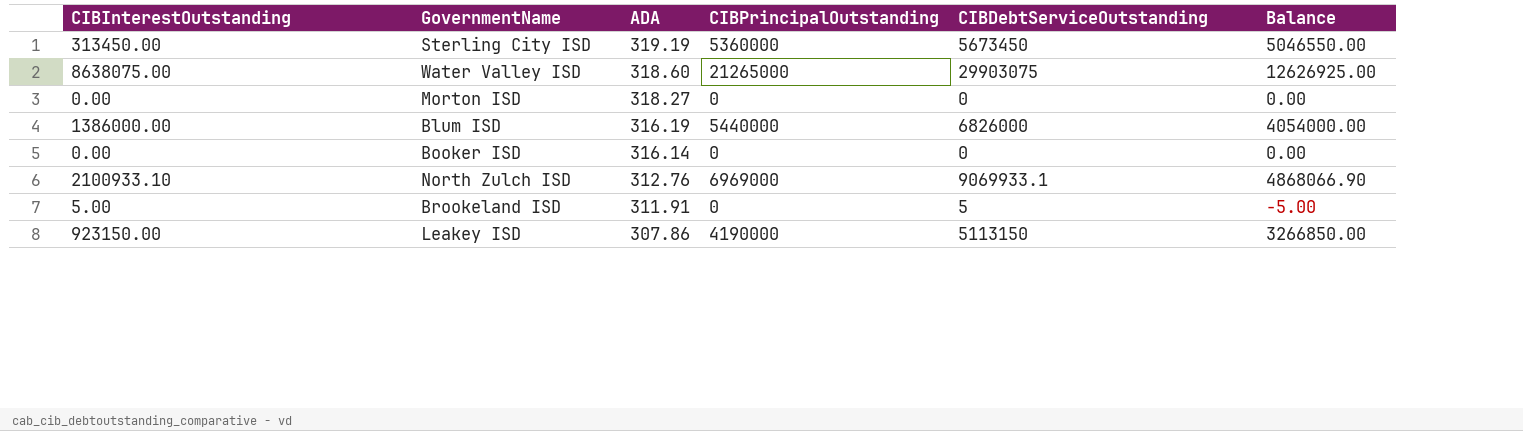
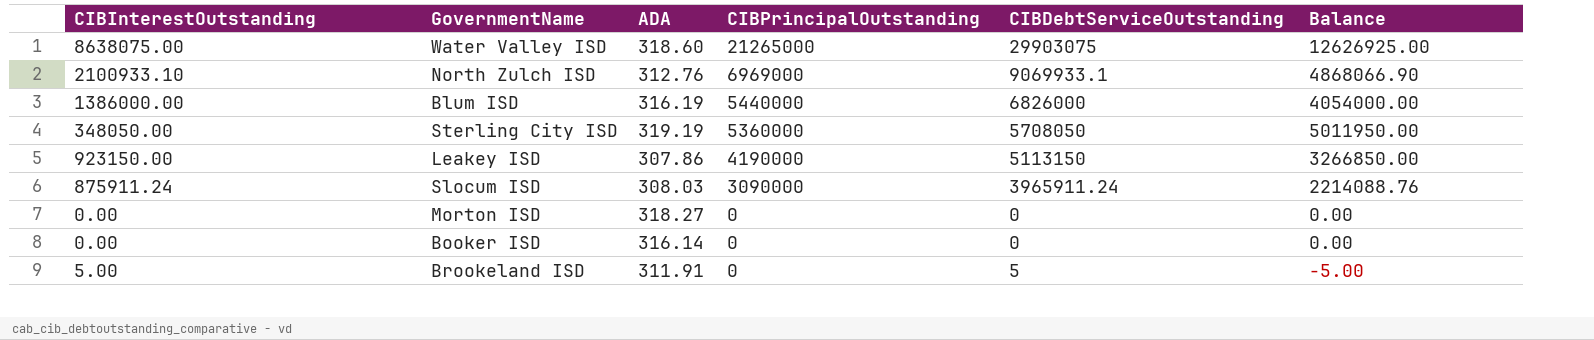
row order: ADA descending -> CIBPrincipalOutstanding descending
Sterling City ISD | CIBInterestOutstanding: 313450.00 -> 348050.00
Sterling City ISD | CIBDebtServiceOutstanding: 5673450 -> 5708050
Sterling City ISD | Balance: 5046550.00 -> 5011950.00
row Slocum ISD: none -> 875911.24 | 308.03 | 3090000 | 3965911.24 | 2214088.76

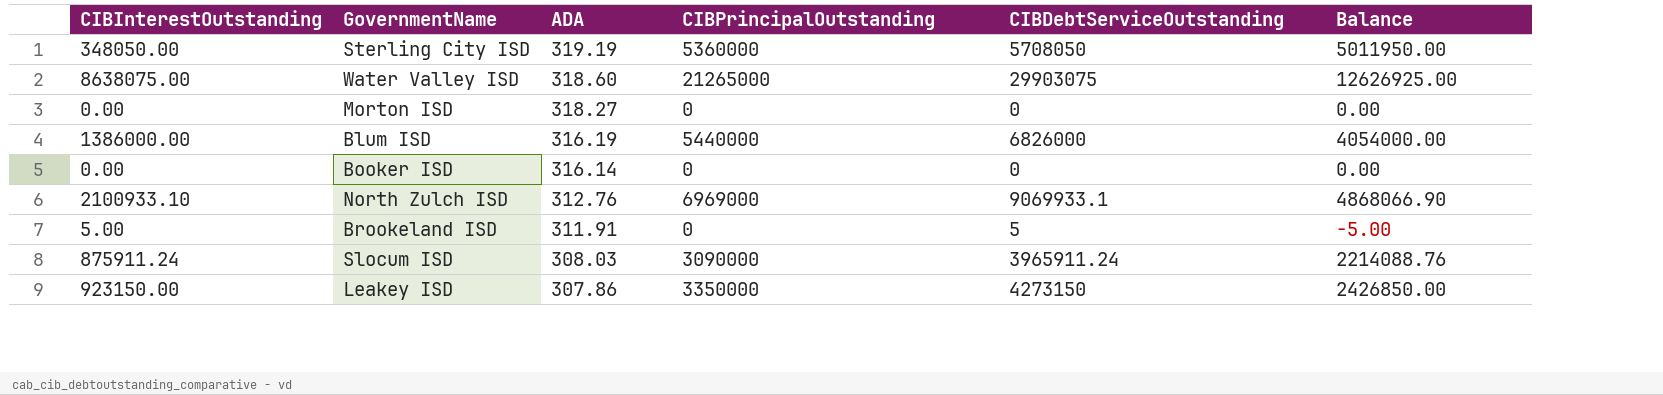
row order: CIBPrincipalOutstanding descending -> ADA descending
Leakey ISD | CIBPrincipalOutstanding: 4190000 -> 3350000
Leakey ISD | CIBDebtServiceOutstanding: 5113150 -> 4273150
Leakey ISD | Balance: 3266850.00 -> 2426850.00

